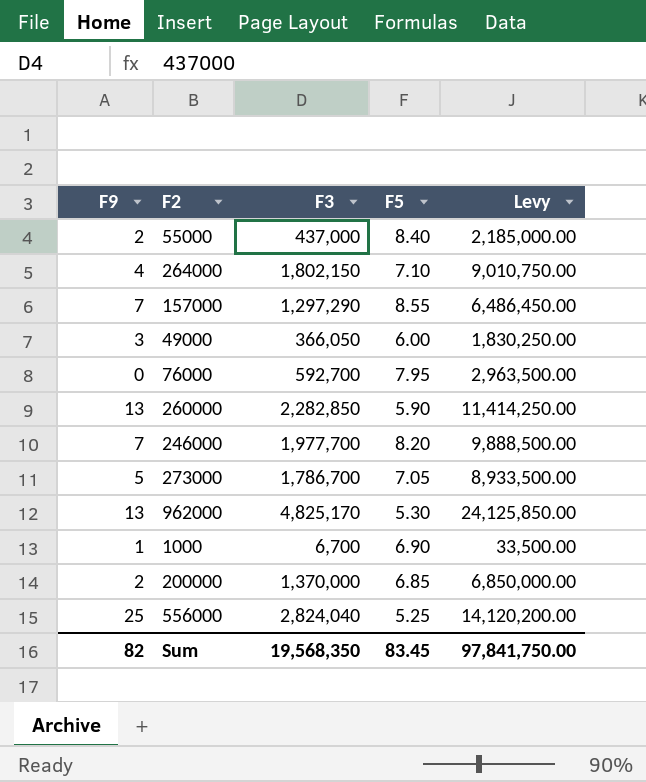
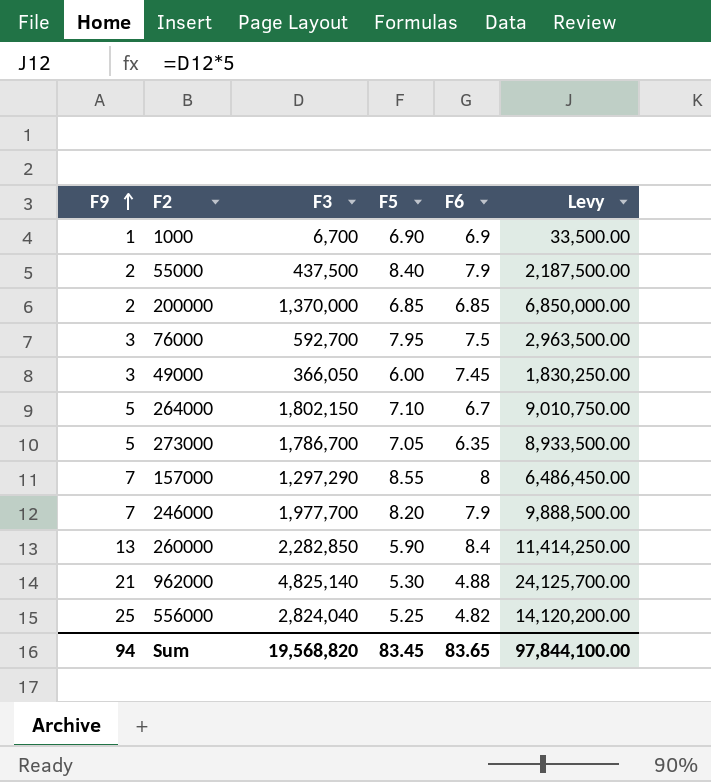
row order: none -> F9 ascending
column F6 | position: none -> 5
55000 | F3: 437,000 -> 437,500
55000 | Levy: 2,185,000.00 -> 2,187,500.00
76000 | F9: 0 -> 3
264000 | F9: 4 -> 5
962000 | F9: 13 -> 21
962000 | F3: 4,825,170 -> 4,825,140
962000 | Levy: 24,125,850.00 -> 24,125,700.00
Sum | F9: 82 -> 94
Sum | F3: 19,568,350 -> 19,568,820
Sum | Levy: 97,841,750.00 -> 97,844,100.00

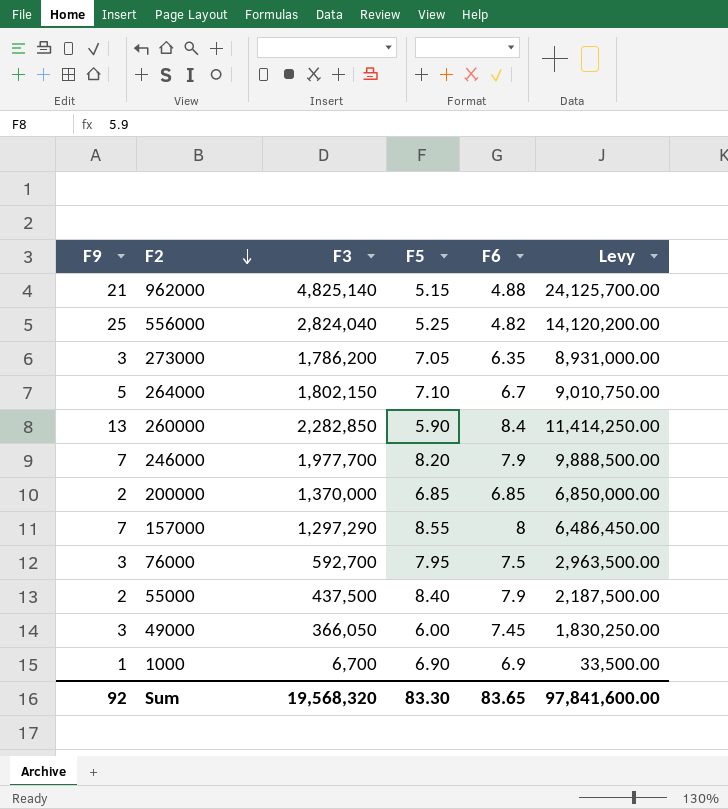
row order: F9 ascending -> F2 descending
962000 | F5: 5.30 -> 5.15
273000 | F9: 5 -> 3
273000 | F3: 1,786,700 -> 1,786,200
273000 | Levy: 8,933,500.00 -> 8,931,000.00
Sum | F9: 94 -> 92
Sum | F3: 19,568,820 -> 19,568,320
Sum | F5: 83.45 -> 83.30
Sum | Levy: 97,844,100.00 -> 97,841,600.00

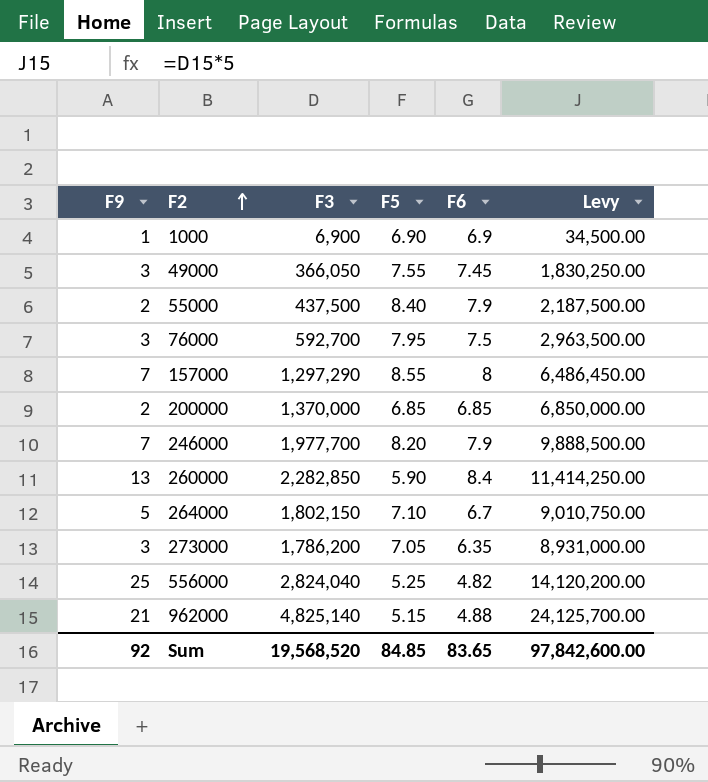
row order: F2 descending -> F2 ascending
1000 | F3: 6,700 -> 6,900
1000 | Levy: 33,500.00 -> 34,500.00
49000 | F5: 6.00 -> 7.55
Sum | F3: 19,568,320 -> 19,568,520
Sum | F5: 83.30 -> 84.85
Sum | Levy: 97,841,600.00 -> 97,842,600.00

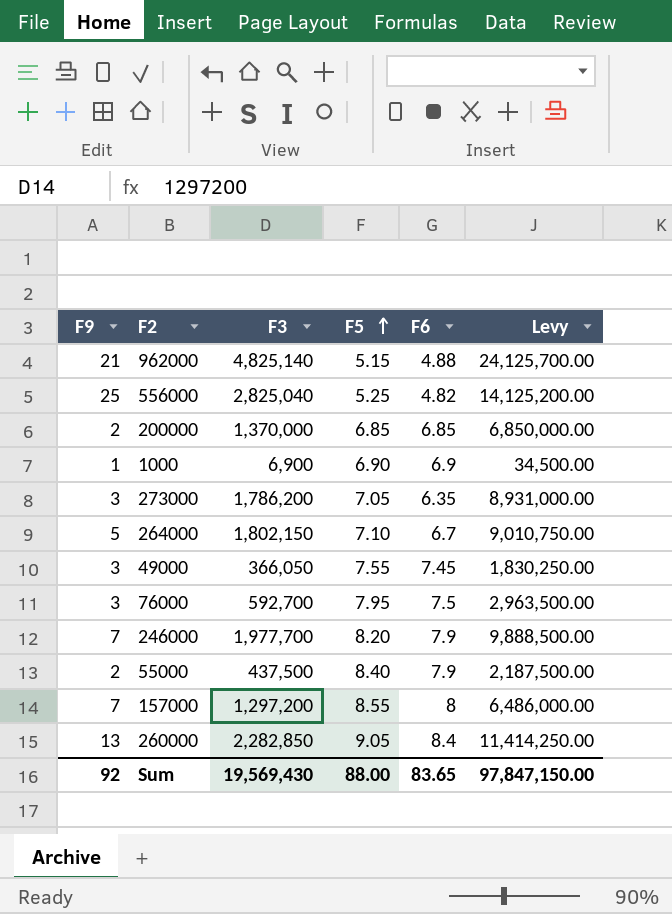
row order: F2 ascending -> F5 ascending
556000 | F3: 2,824,040 -> 2,825,040
556000 | Levy: 14,120,200.00 -> 14,125,200.00
157000 | F3: 1,297,290 -> 1,297,200
157000 | Levy: 6,486,450.00 -> 6,486,000.00
260000 | F5: 5.90 -> 9.05
Sum | F3: 19,568,520 -> 19,569,430
Sum | F5: 84.85 -> 88.00
Sum | Levy: 97,842,600.00 -> 97,847,150.00

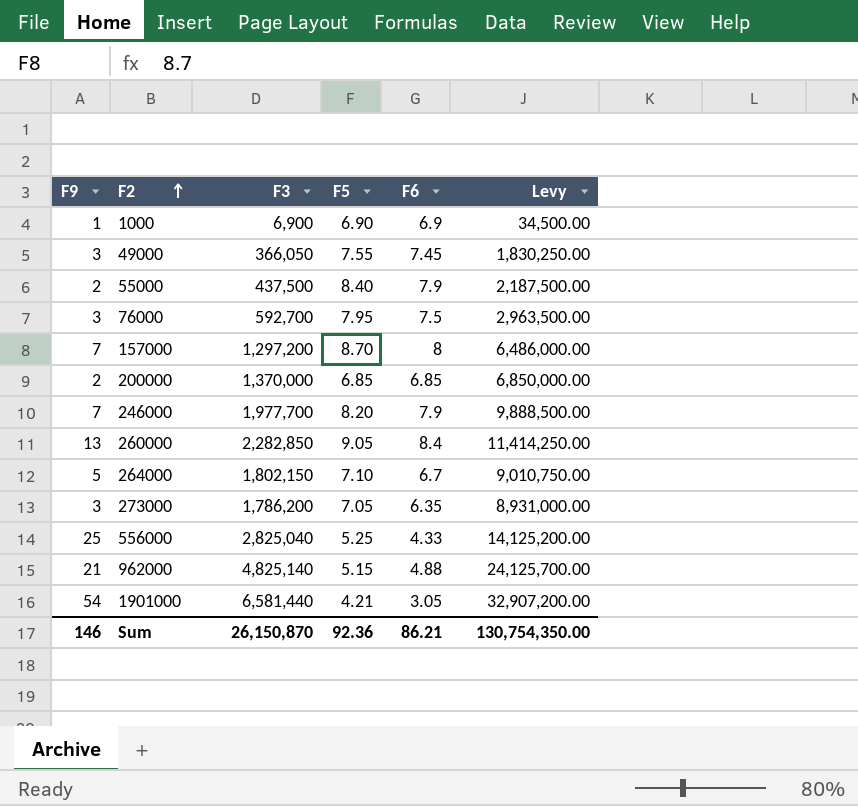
row order: F5 ascending -> F2 ascending
157000 | F5: 8.55 -> 8.70
556000 | F6: 4.82 -> 4.33
row 1901000: none -> 54 | 6,581,440 | 4.21 | 3.05 | 32,907,200.00
Sum | F9: 92 -> 146
Sum | F3: 19,569,430 -> 26,150,870
Sum | F5: 88.00 -> 92.36
Sum | F6: 83.65 -> 86.21
Sum | Levy: 97,847,150.00 -> 130,754,350.00

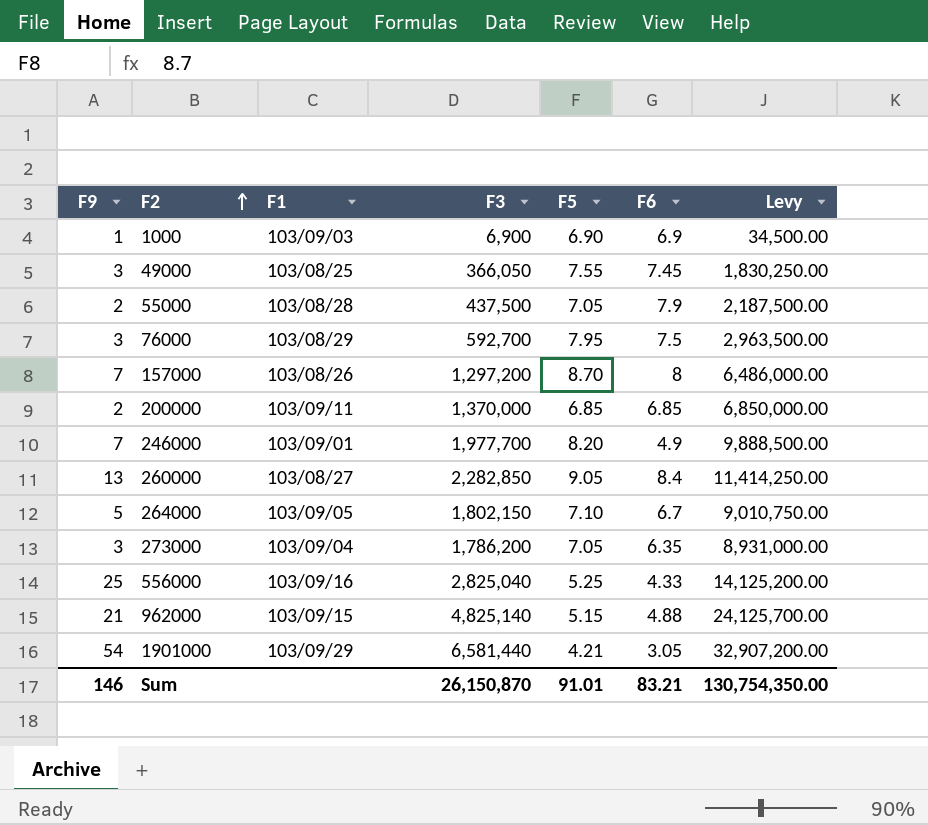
column F1 | position: none -> 3
55000 | F5: 8.40 -> 7.05
246000 | F6: 7.9 -> 4.9
Sum | F5: 92.36 -> 91.01
Sum | F6: 86.21 -> 83.21

